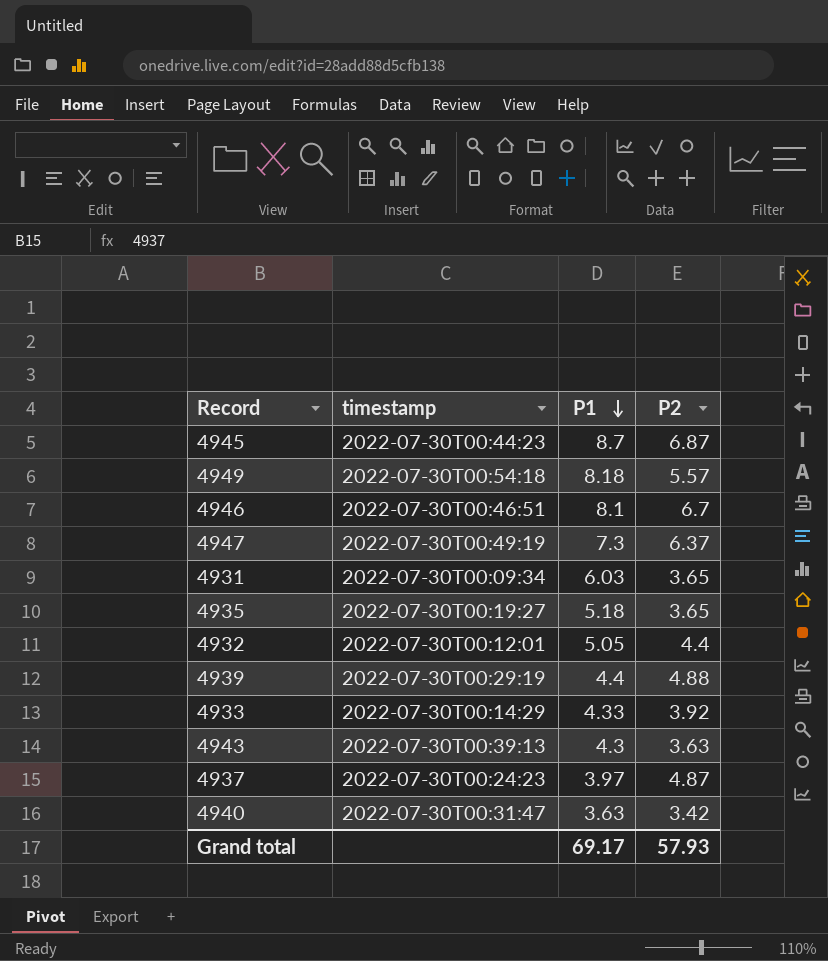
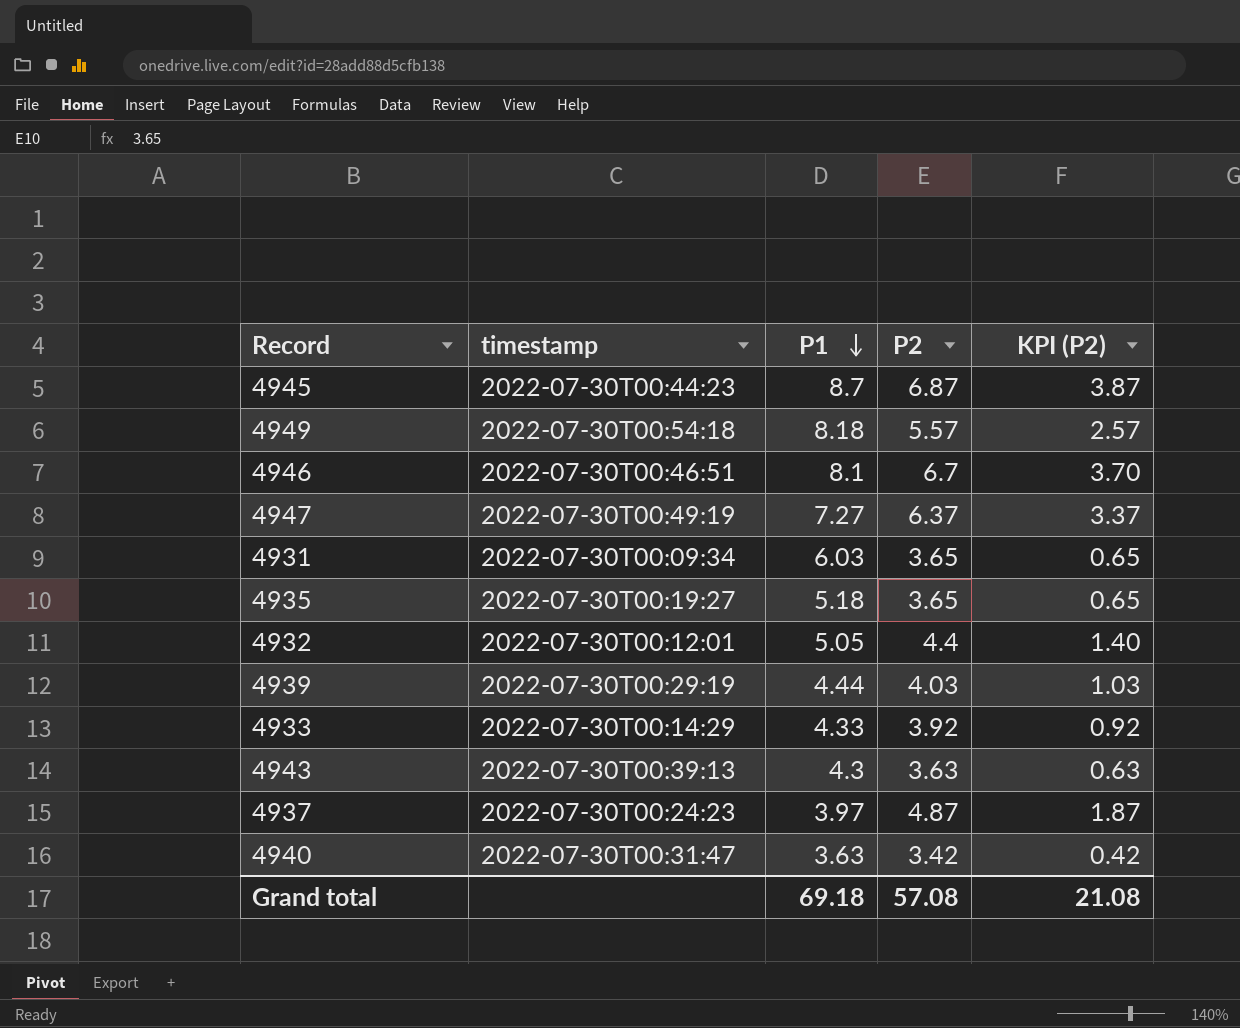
column KPI (P2) | formula: none -> [P2] - 3
4947 | P1: 7.3 -> 7.27
4939 | P1: 4.4 -> 4.44
4939 | P2: 4.88 -> 4.03
Grand total | P1: 69.17 -> 69.18
Grand total | P2: 57.93 -> 57.08

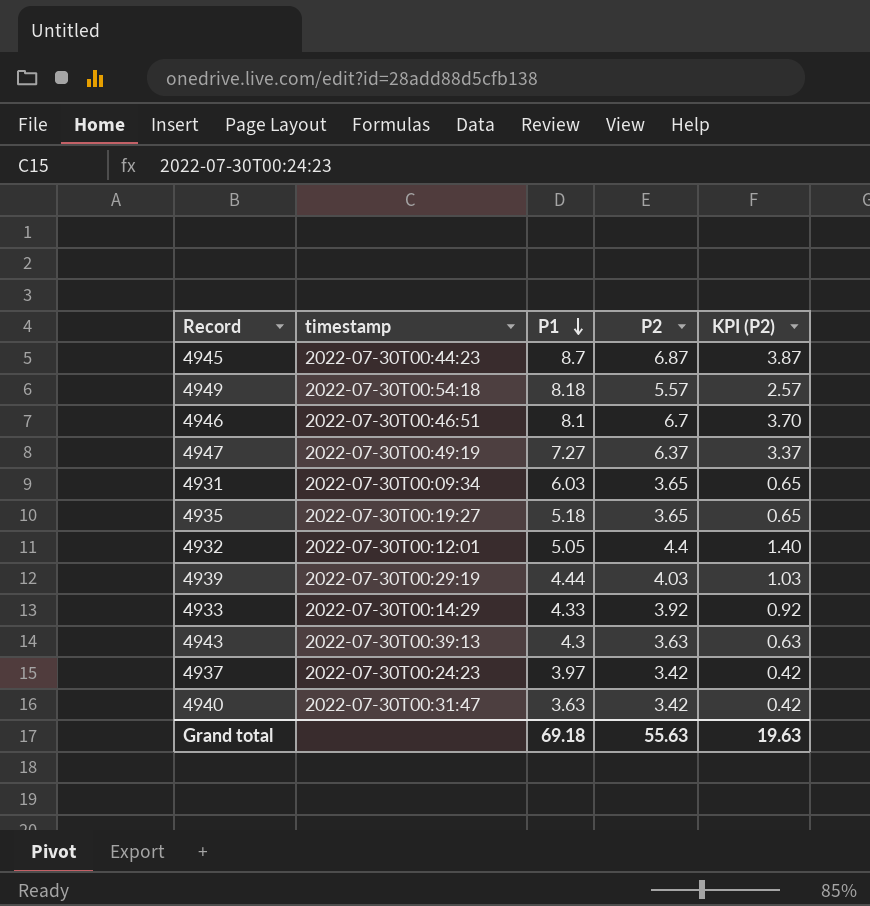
4937 | P2: 4.87 -> 3.42
4937 | KPI (P2): 1.87 -> 0.42
Grand total | P2: 57.08 -> 55.63
Grand total | KPI (P2): 21.08 -> 19.63

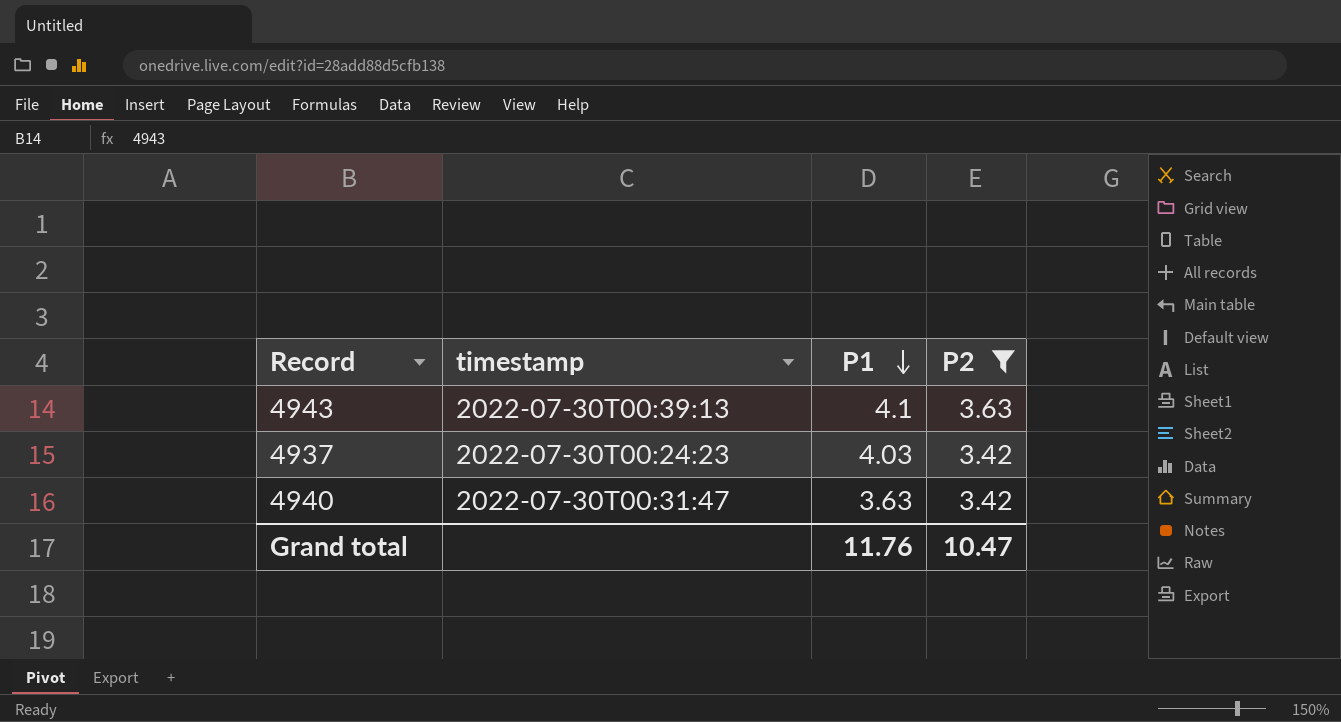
filter: none -> P2 <= 3.63
column KPI (P2) | formula: [P2] - 3 -> none
4943 | P1: 4.3 -> 4.1
4937 | P1: 3.97 -> 4.03
Grand total | P1: 69.18 -> 11.76
Grand total | P2: 55.63 -> 10.47

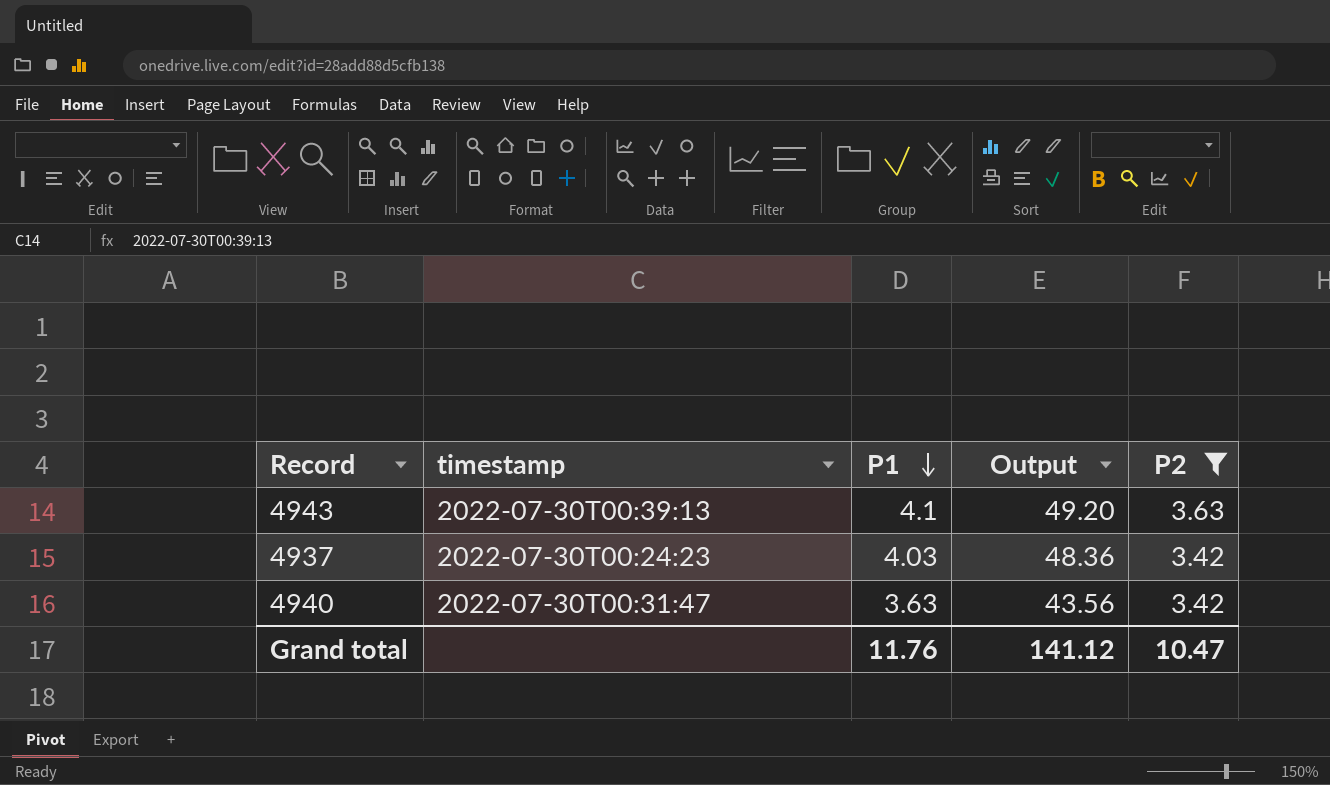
column Output | formula: none -> [P1] * 12

